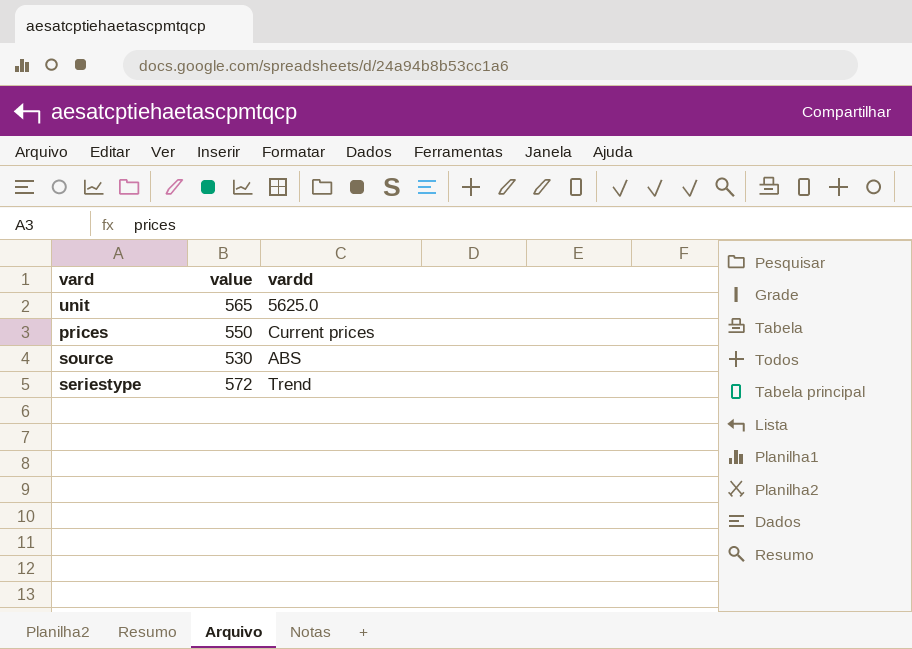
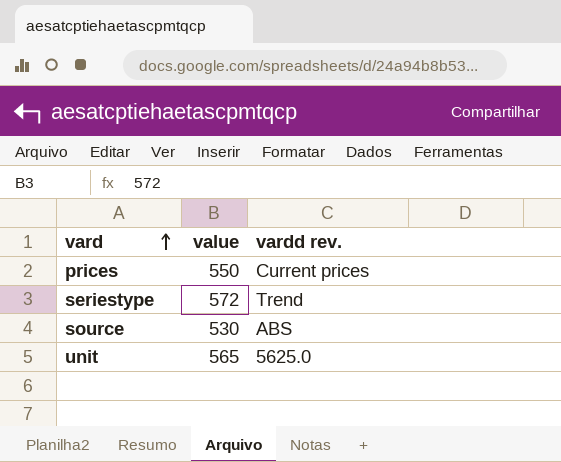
row order: none -> vard ascending
column name: vardd -> vardd rev.

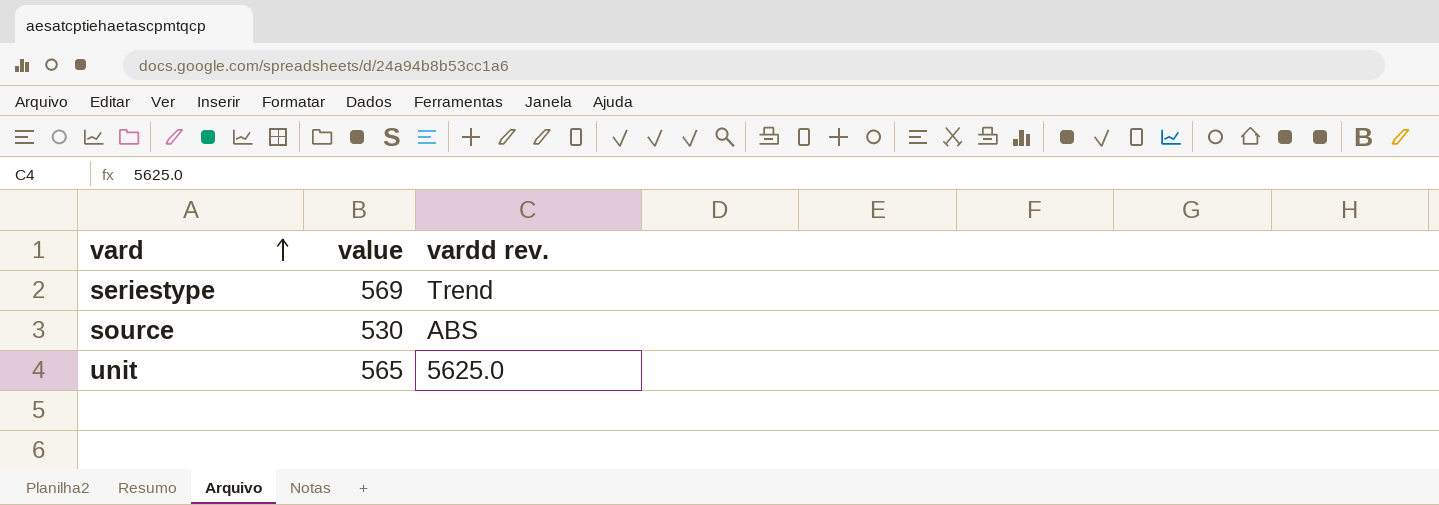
row prices: 550 | Current prices -> none
seriestype | value: 572 -> 569

